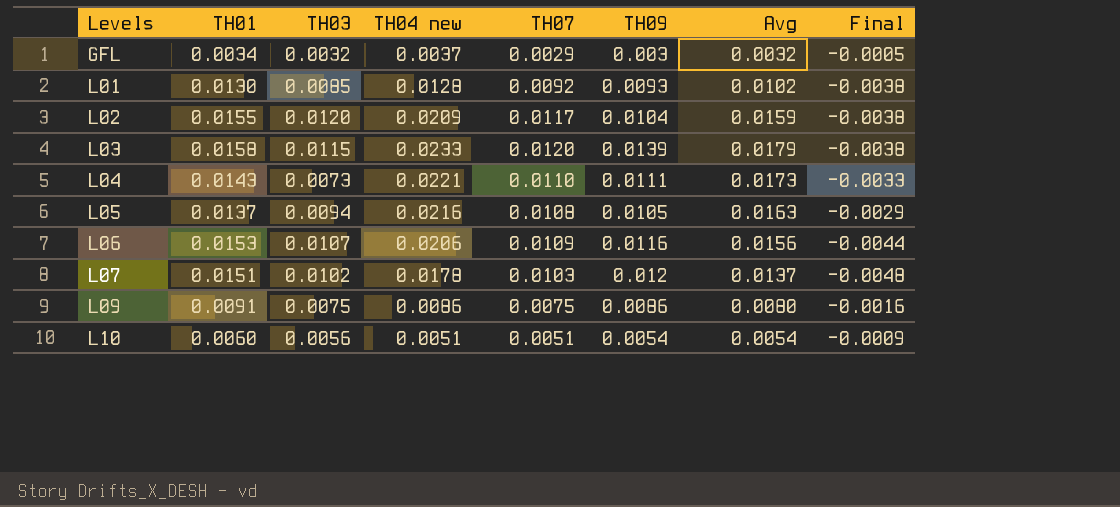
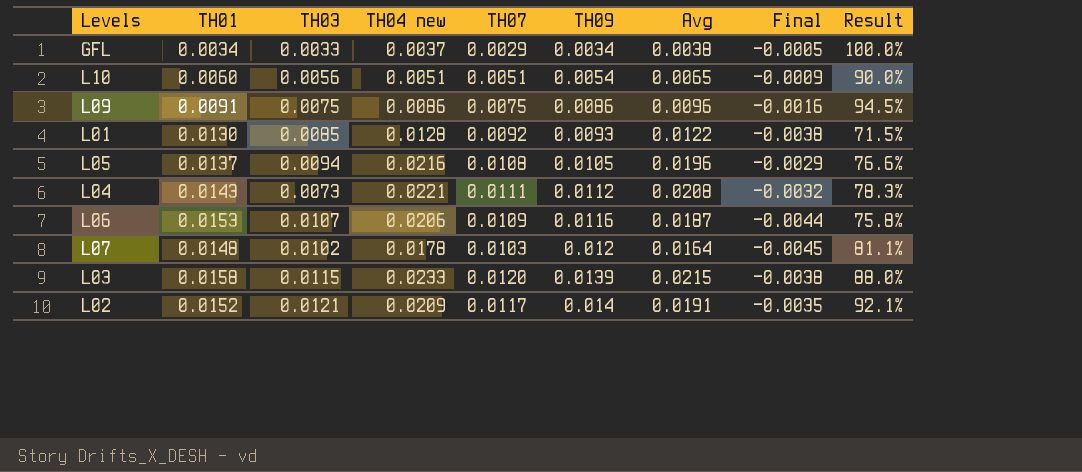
row order: Levels ascending -> TH09 ascending
column Result | formula: none -> [TH09] / [TH01]
GFL | TH03: 0.0032 -> 0.0033
GFL | TH09: 0.003 -> 0.0034
GFL | Avg: 0.0032 -> 0.0038
L10 | Avg: 0.0054 -> 0.0065
L09 | Avg: 0.0080 -> 0.0096
L01 | Avg: 0.0102 -> 0.0122
L05 | Avg: 0.0163 -> 0.0196
L04 | TH07: 0.0110 -> 0.0111
L04 | TH09: 0.0111 -> 0.0112
L04 | Avg: 0.0173 -> 0.0208
L04 | Final: -0.0033 -> -0.0032
L06 | Avg: 0.0156 -> 0.0187
L07 | TH01: 0.0151 -> 0.0148
L07 | Avg: 0.0137 -> 0.0164
L07 | Final: -0.0048 -> -0.0045
L03 | Avg: 0.0179 -> 0.0215
L02 | TH01: 0.0155 -> 0.0152
L02 | TH03: 0.0120 -> 0.0121
L02 | TH09: 0.0104 -> 0.014
L02 | Avg: 0.0159 -> 0.0191
L02 | Final: -0.0038 -> -0.0035

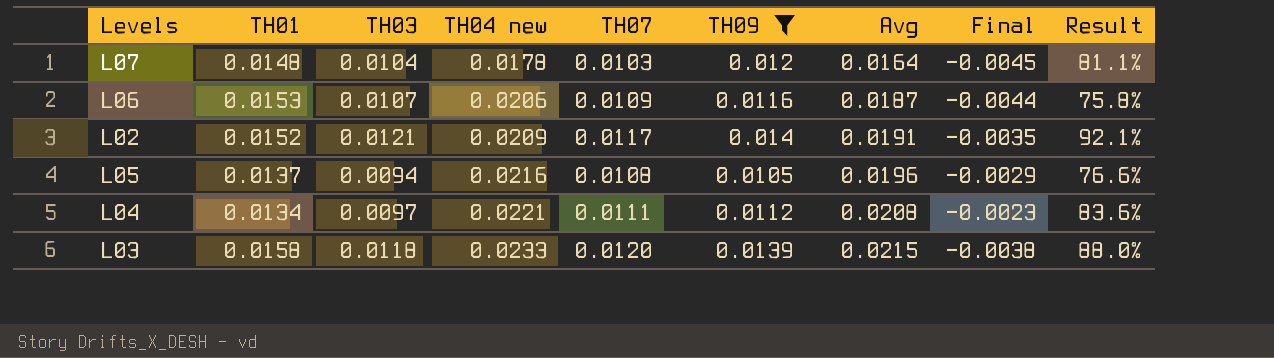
filter: none -> TH09 >= 0.0105
row order: TH09 ascending -> TH04 new ascending
L07 | TH03: 0.0102 -> 0.0104
L04 | TH01: 0.0143 -> 0.0134
L04 | TH03: 0.0073 -> 0.0097
L04 | Final: -0.0032 -> -0.0023
L04 | Result: 78.3% -> 83.6%
L03 | TH03: 0.0115 -> 0.0118

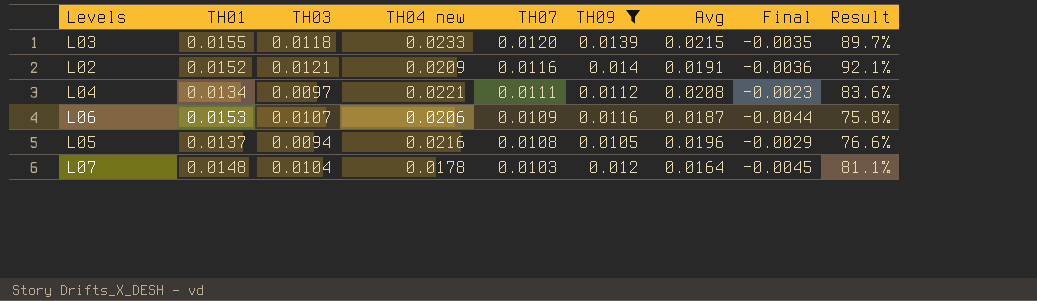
row order: TH04 new ascending -> TH07 descending
L03 | TH01: 0.0158 -> 0.0155
L03 | Final: -0.0038 -> -0.0035
L03 | Result: 88.0% -> 89.7%
L02 | TH07: 0.0117 -> 0.0116
L02 | Final: -0.0035 -> -0.0036

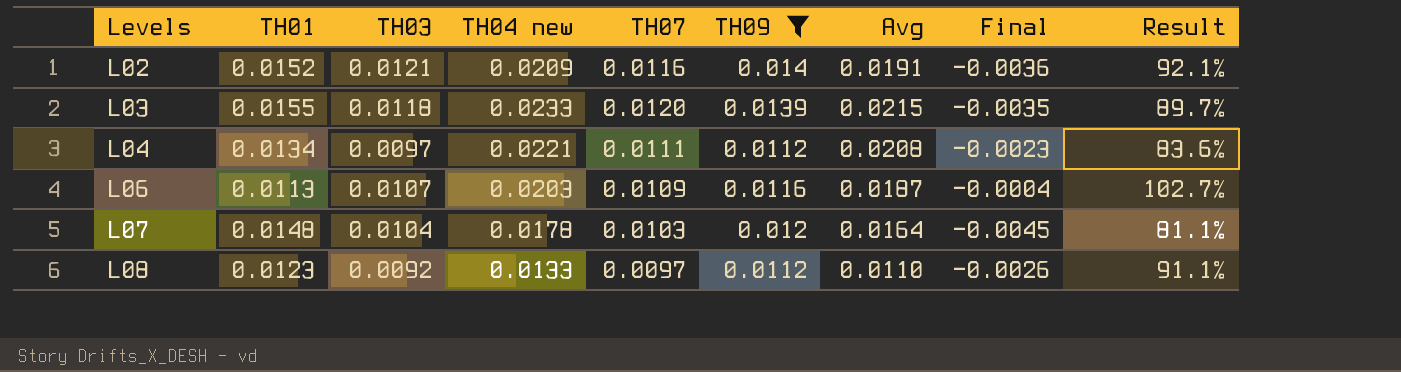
row order: TH07 descending -> Levels ascending
row L05: 0.0137 | 0.0094 | 0.0216 | 0.0108 | 0.0105 | 0.0196 | -0.0029 | 76.6% -> none
L06 | TH01: 0.0153 -> 0.0113
L06 | TH04 new: 0.0206 -> 0.0203
L06 | Final: -0.0044 -> -0.0004
L06 | Result: 75.8% -> 102.7%
row L08: none -> 0.0123 | 0.0092 | 0.0133 | 0.0097 | 0.0112 | 0.0110 | -0.0026 | 91.1%

